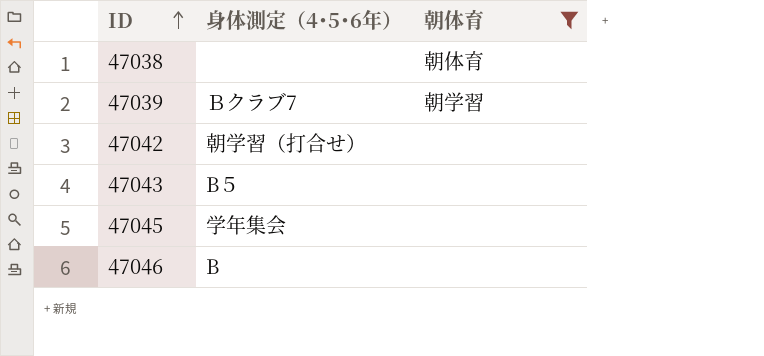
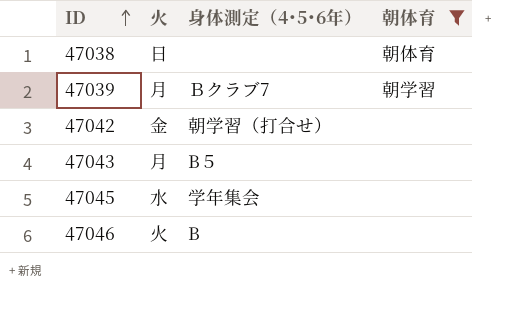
column 火 | position: none -> 2

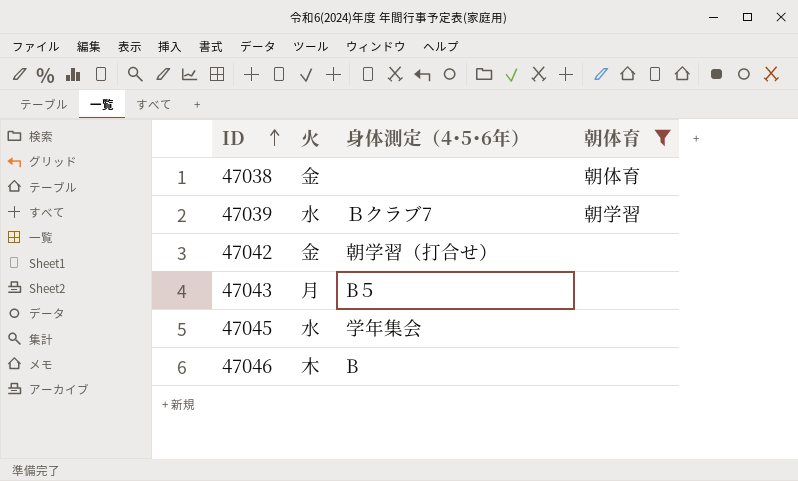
47038 | 火: 日 -> 金
47039 | 火: 月 -> 水
47046 | 火: 火 -> 木

